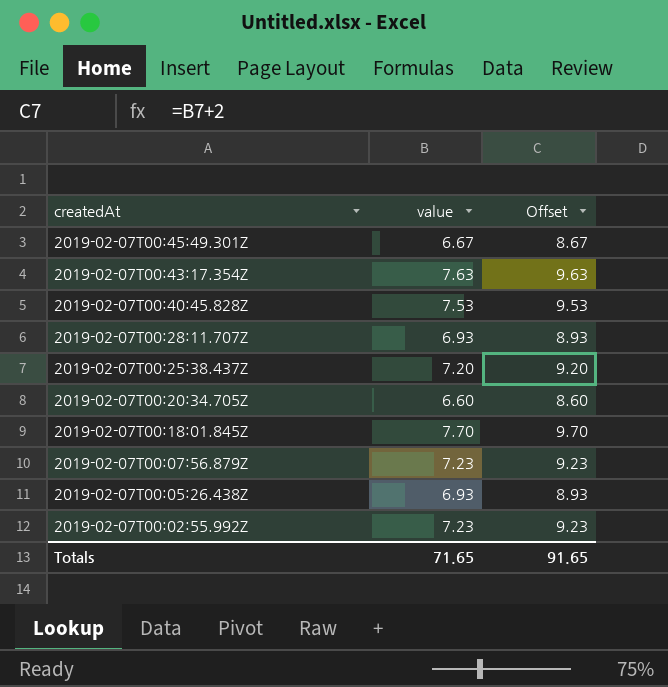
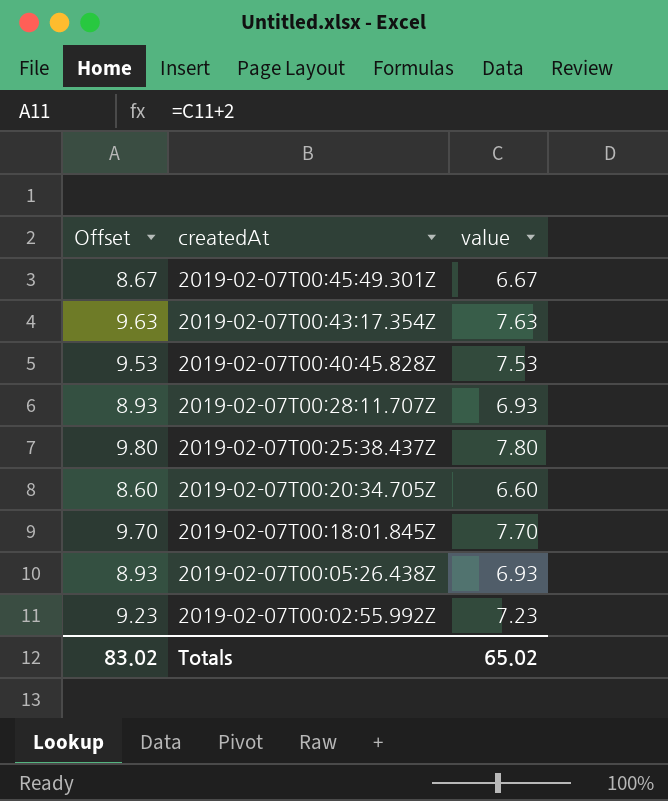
column Offset | position: 3 -> 1
row 2019-02-07T00:07:56.879Z: 7.23 | 9.23 -> none
2019-02-07T00:25:38.437Z | Offset: 9.20 -> 9.80
2019-02-07T00:25:38.437Z | value: 7.20 -> 7.80
Totals | Offset: 91.65 -> 83.02
Totals | value: 71.65 -> 65.02

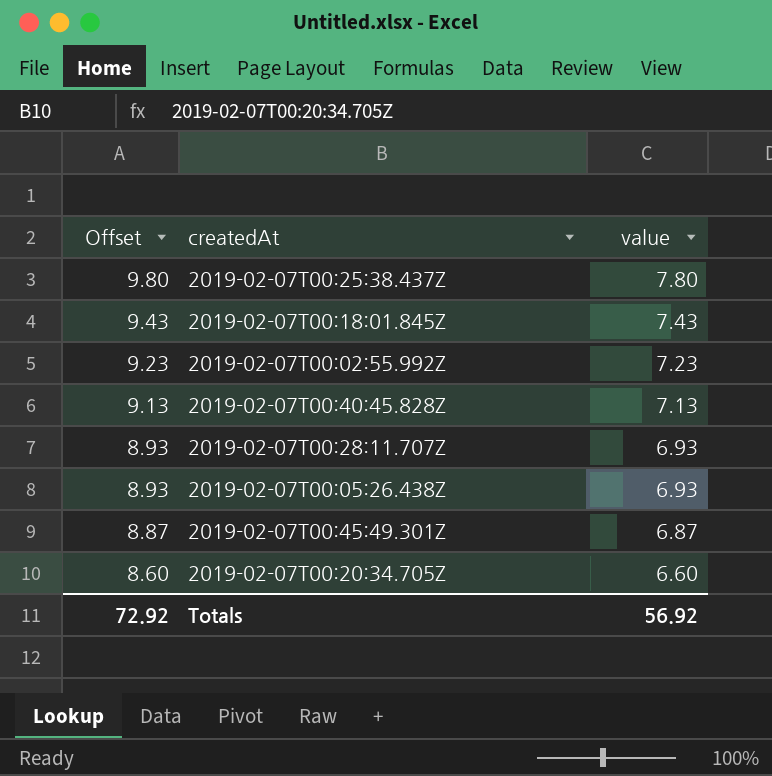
row order: createdAt descending -> Offset descending
row 2019-02-07T00:43:17.354Z: 9.63 | 7.63 -> none
2019-02-07T00:18:01.845Z | Offset: 9.70 -> 9.43
2019-02-07T00:18:01.845Z | value: 7.70 -> 7.43
2019-02-07T00:40:45.828Z | Offset: 9.53 -> 9.13
2019-02-07T00:40:45.828Z | value: 7.53 -> 7.13
2019-02-07T00:45:49.301Z | Offset: 8.67 -> 8.87
2019-02-07T00:45:49.301Z | value: 6.67 -> 6.87
Totals | Offset: 83.02 -> 72.92
Totals | value: 65.02 -> 56.92

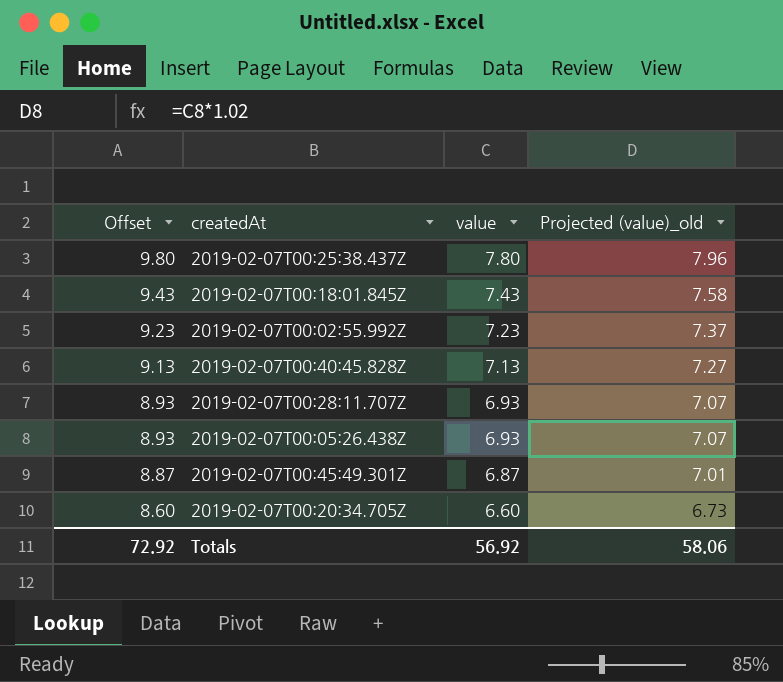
column Projected (value)_old | formula: none -> [value] * 1.02

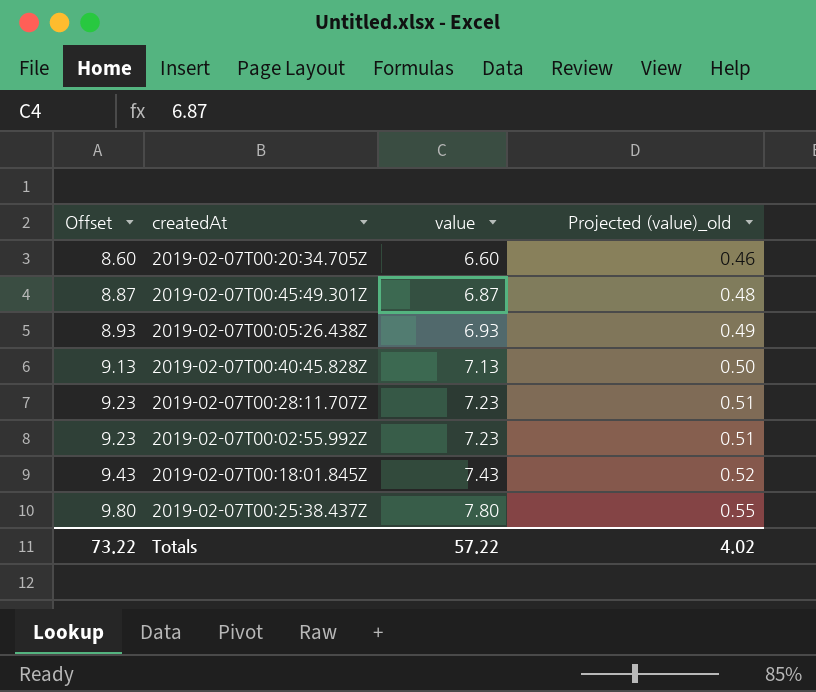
row order: Offset descending -> Offset ascending
column Projected (value)_old | formula: [value] * 1.02 -> [value] * 0.07
2019-02-07T00:28:11.707Z | Offset: 8.93 -> 9.23
2019-02-07T00:28:11.707Z | value: 6.93 -> 7.23
Totals | Offset: 72.92 -> 73.22
Totals | value: 56.92 -> 57.22
Totals | Projected (value)_old: 58.06 -> 4.02

